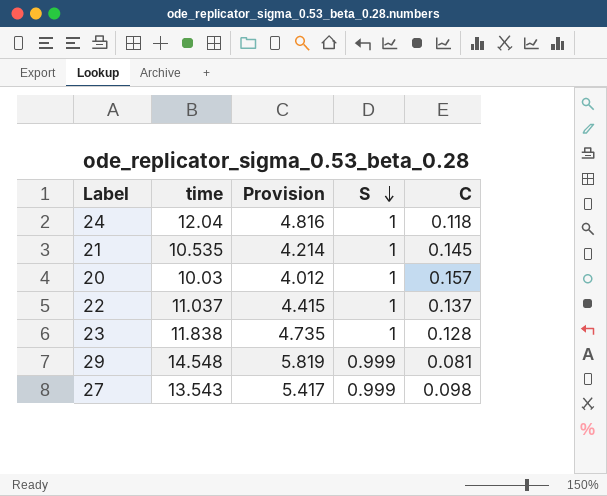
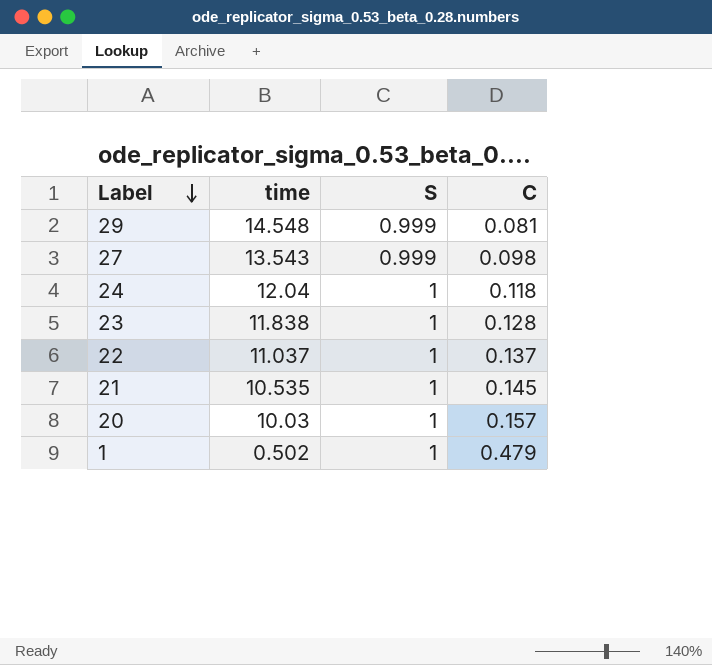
row order: S descending -> Label descending
column Provision | formula: [time] * 0.4 -> none
row 1: none -> 0.502 | 1 | 0.479

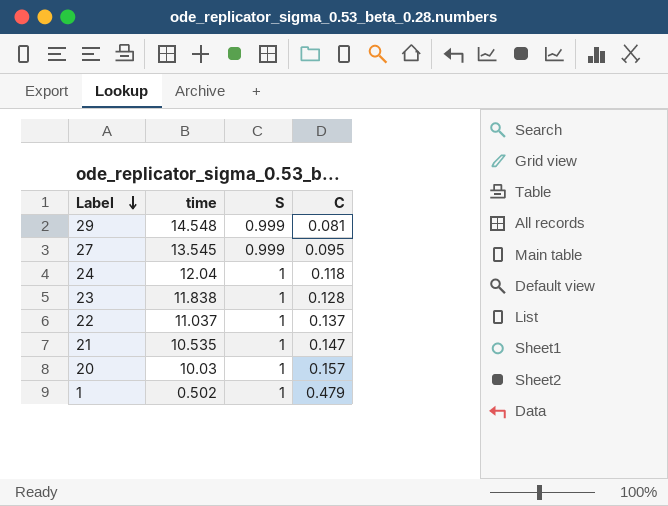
27 | time: 13.543 -> 13.545
27 | C: 0.098 -> 0.095
21 | C: 0.145 -> 0.147

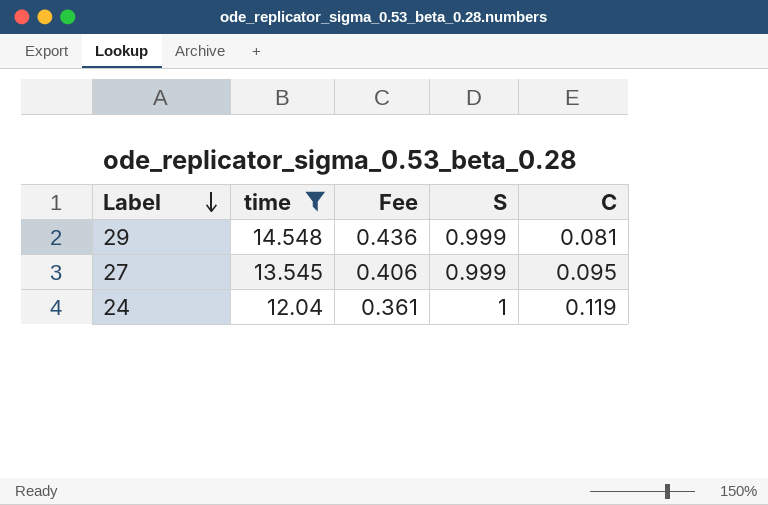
filter: none -> time >= 12.04
column Fee | formula: none -> [time] * 0.03
24 | C: 0.118 -> 0.119

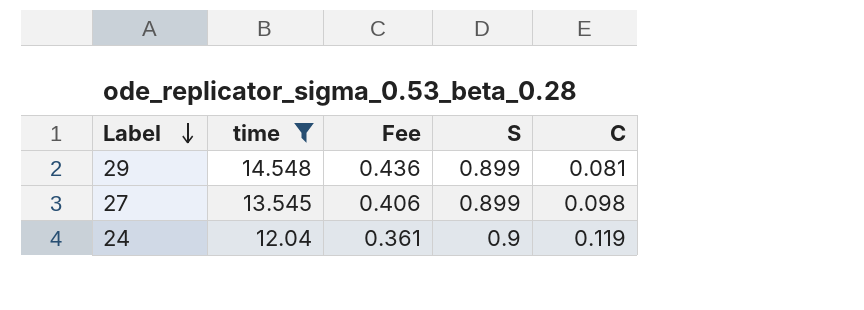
29 | S: 0.999 -> 0.899
27 | S: 0.999 -> 0.899
27 | C: 0.095 -> 0.098
24 | S: 1 -> 0.9

